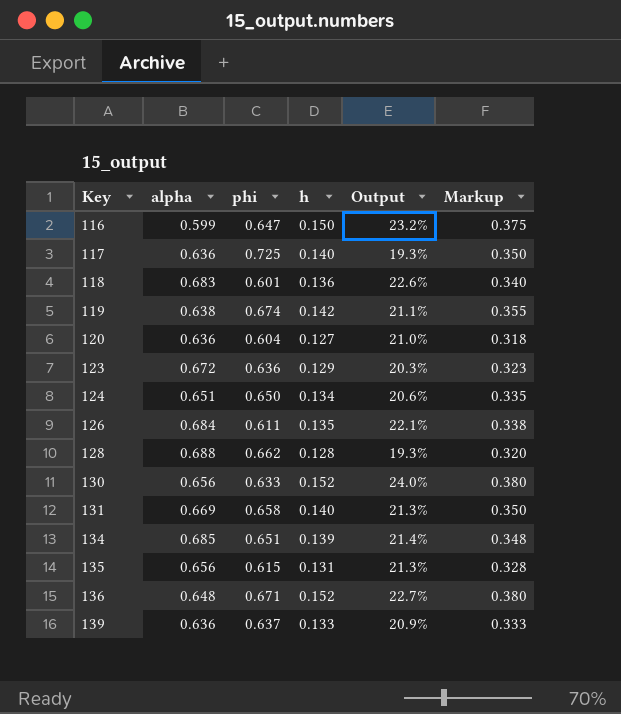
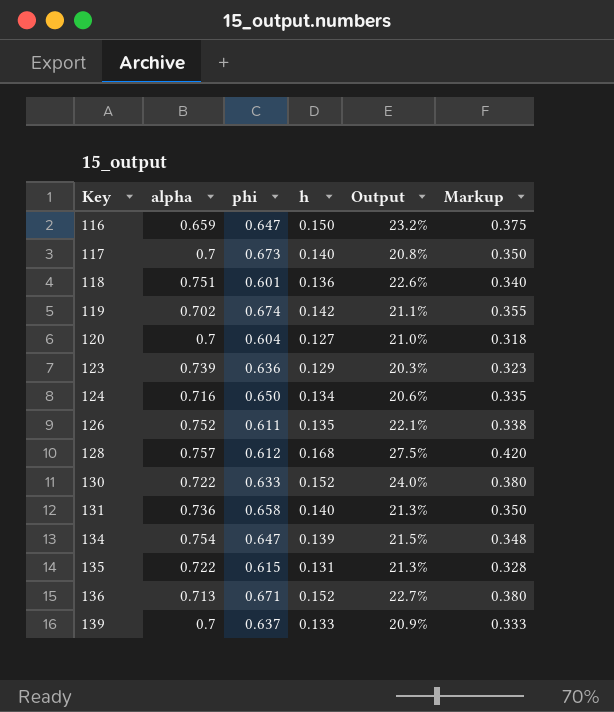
116 | alpha: 0.599 -> 0.659
117 | alpha: 0.636 -> 0.7
117 | phi: 0.725 -> 0.673
117 | Output: 19.3% -> 20.8%
118 | alpha: 0.683 -> 0.751
119 | alpha: 0.638 -> 0.702
120 | alpha: 0.636 -> 0.7
123 | alpha: 0.672 -> 0.739
124 | alpha: 0.651 -> 0.716
126 | alpha: 0.684 -> 0.752
128 | alpha: 0.688 -> 0.757
128 | phi: 0.662 -> 0.612
128 | h: 0.128 -> 0.168
128 | Output: 19.3% -> 27.5%
128 | Markup: 0.320 -> 0.420
130 | alpha: 0.656 -> 0.722
131 | alpha: 0.669 -> 0.736
134 | alpha: 0.685 -> 0.754
134 | phi: 0.651 -> 0.647
134 | Output: 21.4% -> 21.5%
135 | alpha: 0.656 -> 0.722
136 | alpha: 0.648 -> 0.713
139 | alpha: 0.636 -> 0.7

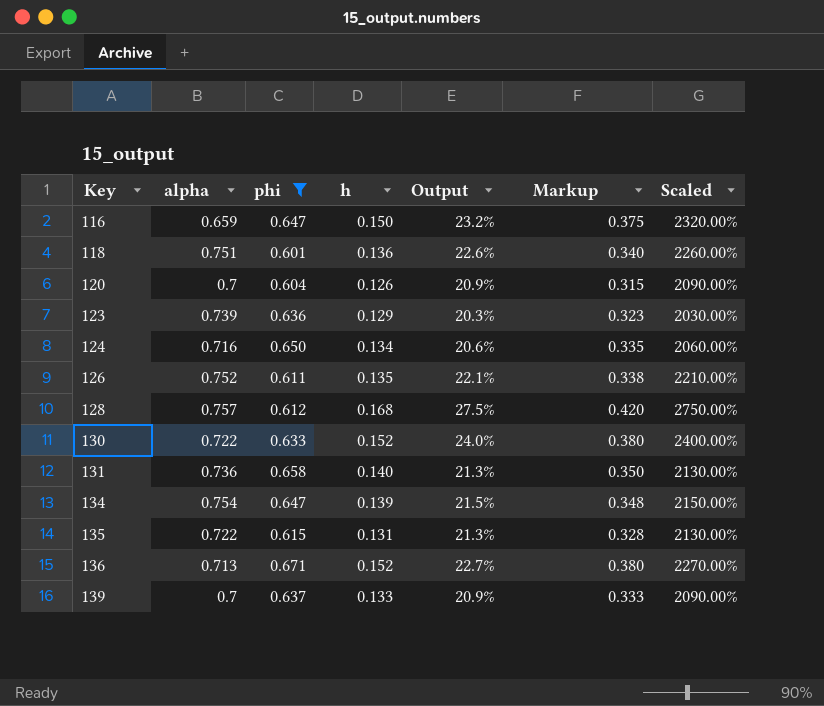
filter: none -> phi <= 0.671
column Scaled | formula: none -> [Output] * 100
120 | h: 0.127 -> 0.126
120 | Output: 21.0% -> 20.9%
120 | Markup: 0.318 -> 0.315

